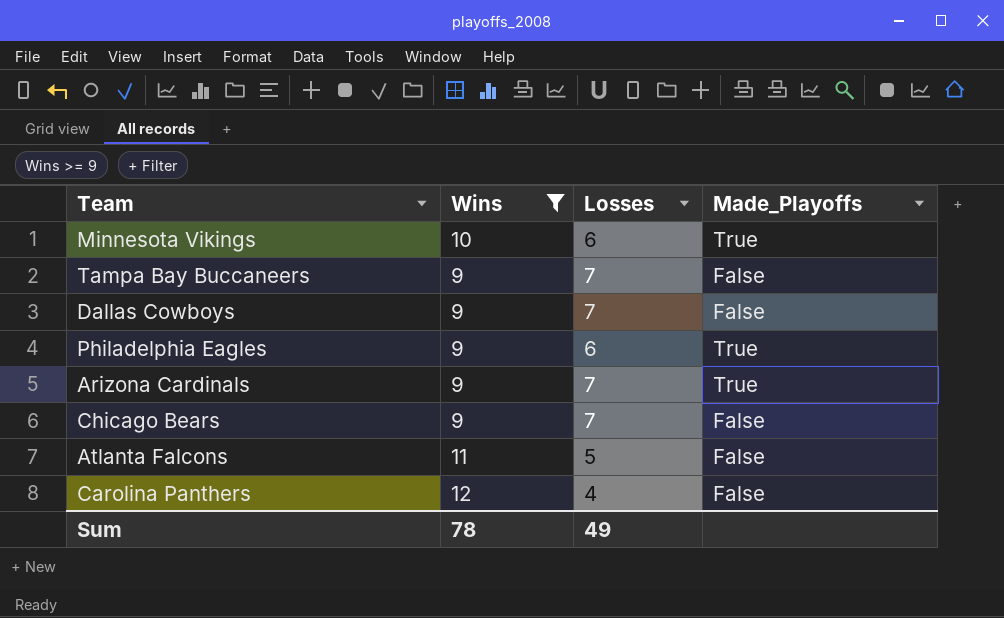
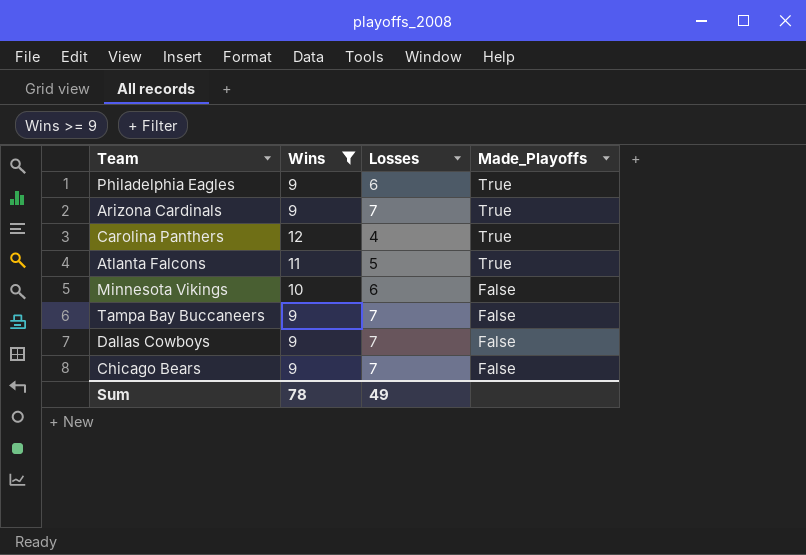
row order: none -> Made_Playoffs descending
Carolina Panthers | Made_Playoffs: False -> True
Atlanta Falcons | Made_Playoffs: False -> True
Minnesota Vikings | Made_Playoffs: True -> False

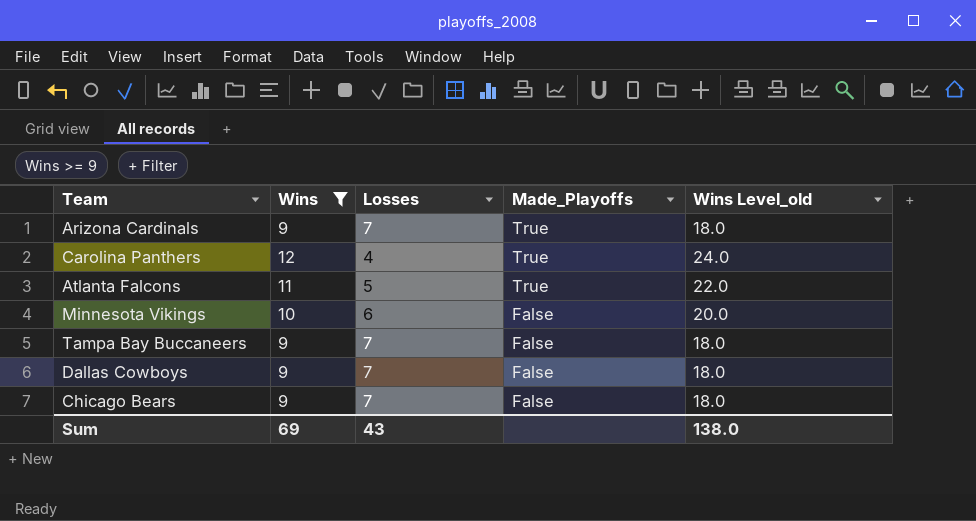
column Wins Level_old | formula: none -> [Wins] * 2
row Philadelphia Eagles: 9 | 6 | True -> none
Sum | Wins: 78 -> 69
Sum | Losses: 49 -> 43

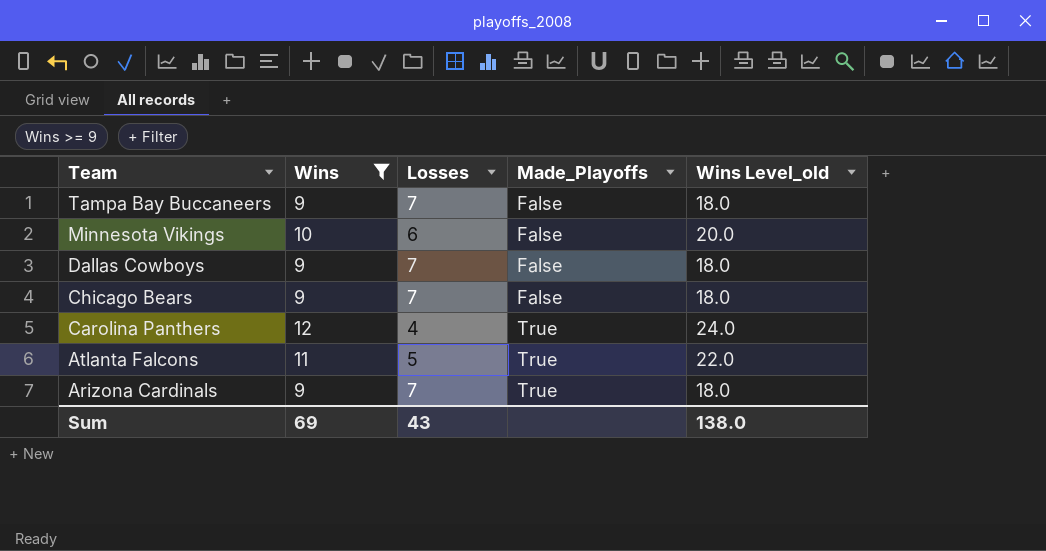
row order: Made_Playoffs descending -> Team descending

